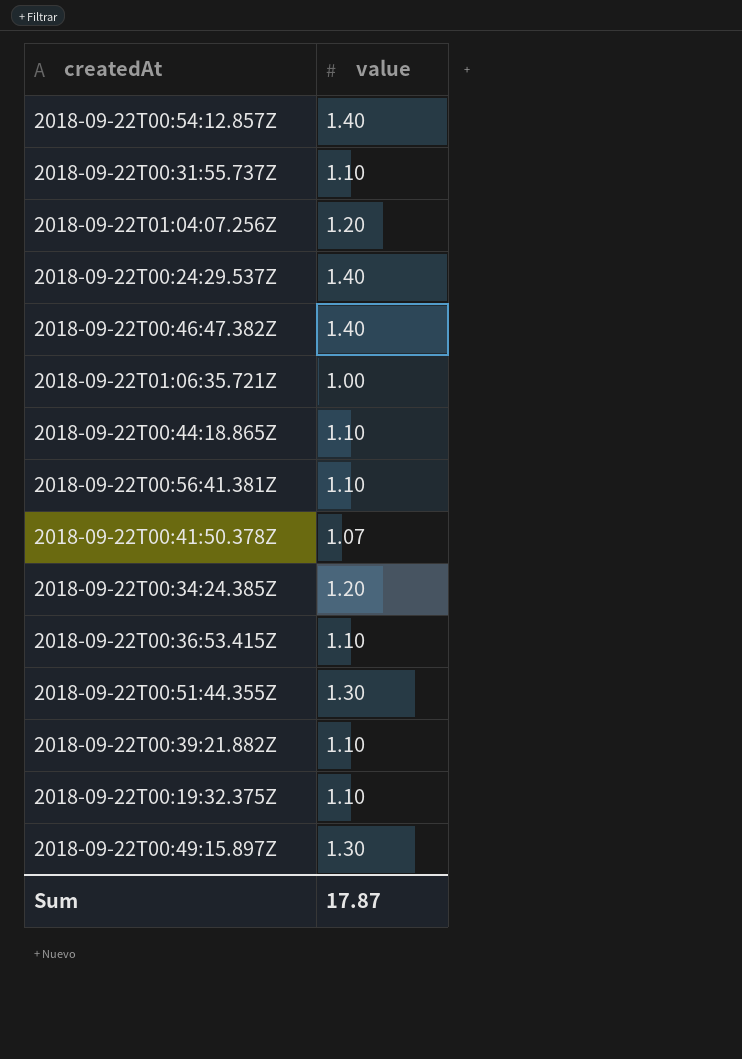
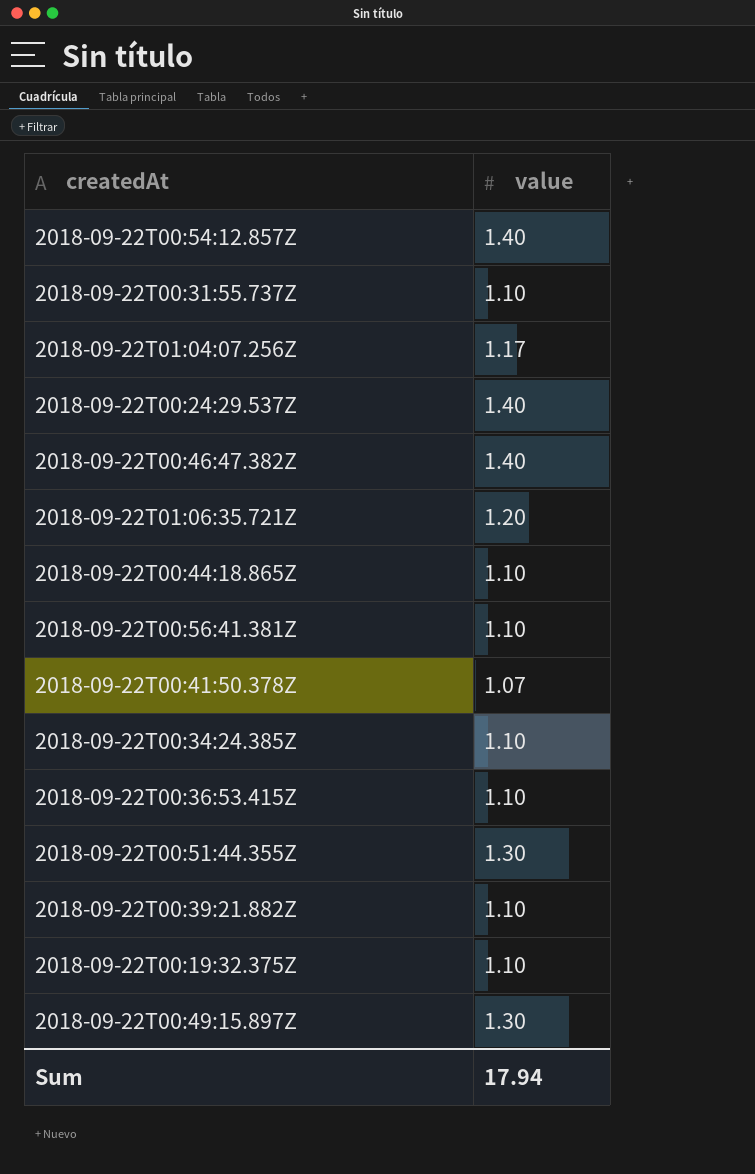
2018-09-22T01:04:07.256Z | value: 1.20 -> 1.17
2018-09-22T01:06:35.721Z | value: 1.00 -> 1.20
2018-09-22T00:34:24.385Z | value: 1.20 -> 1.10
Sum | value: 17.87 -> 17.94

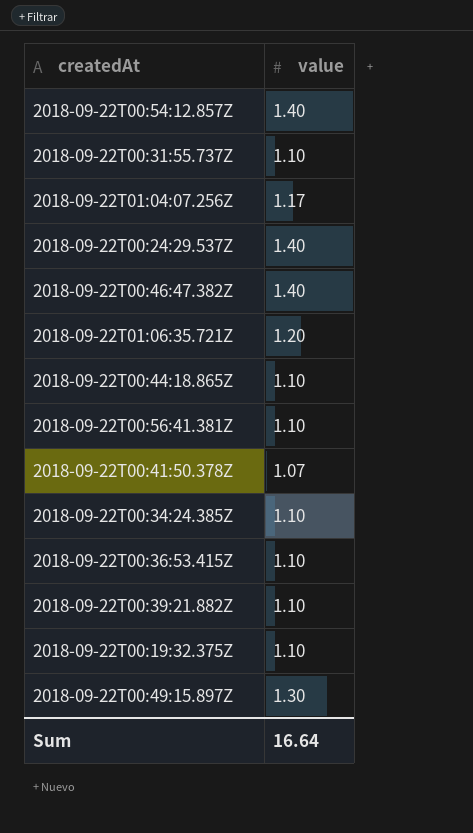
row 2018-09-22T00:51:44.355Z: 1.30 -> none
Sum | value: 17.94 -> 16.64

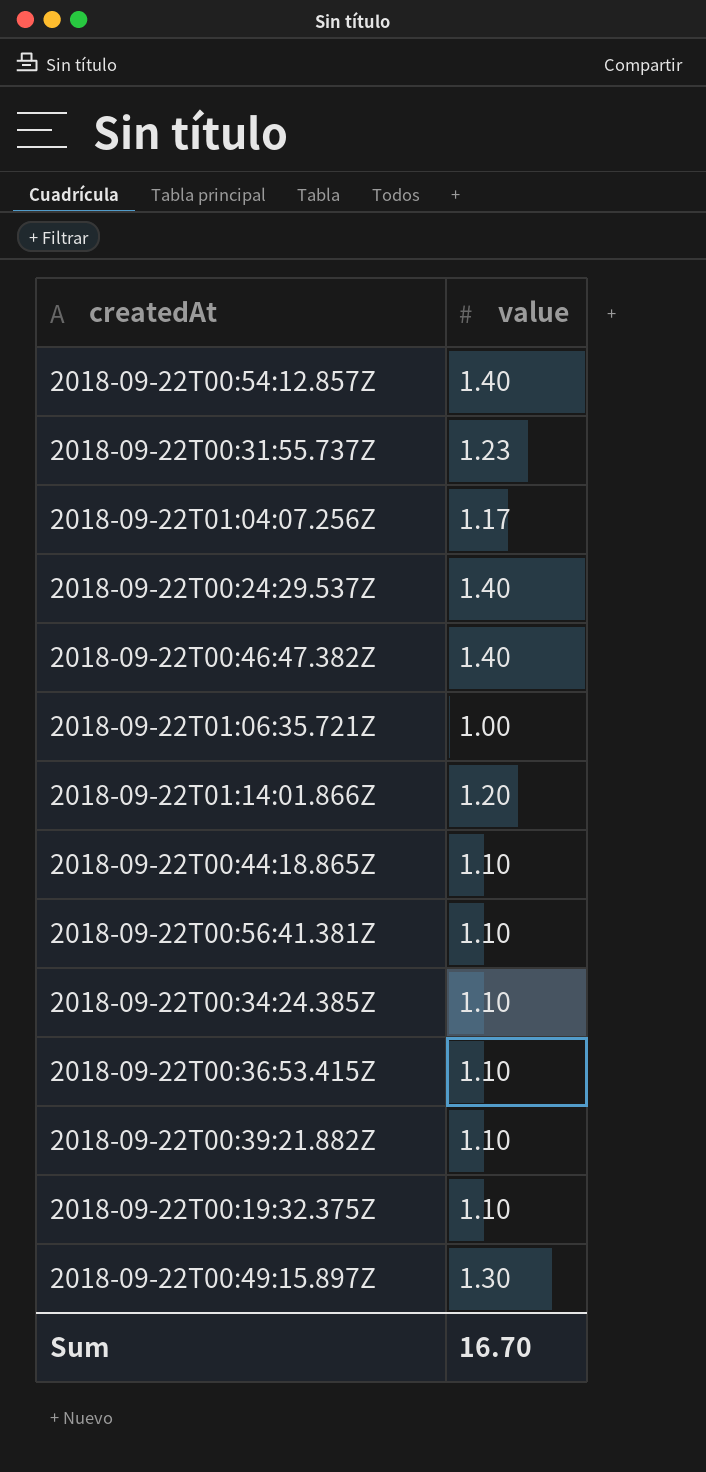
row 2018-09-22T00:41:50.378Z: 1.07 -> none
2018-09-22T00:31:55.737Z | value: 1.10 -> 1.23
2018-09-22T01:06:35.721Z | value: 1.20 -> 1.00
row 2018-09-22T01:14:01.866Z: none -> 1.20
Sum | value: 16.64 -> 16.70

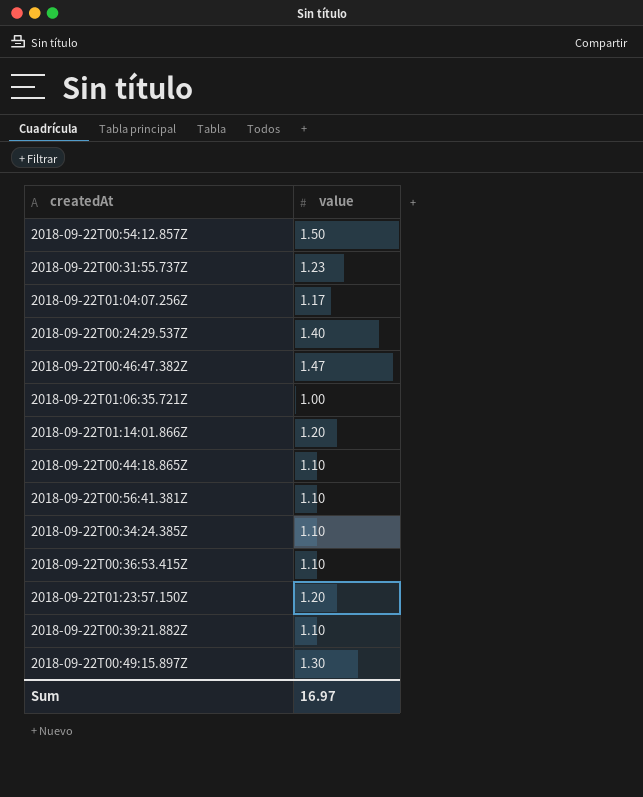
row 2018-09-22T00:19:32.375Z: 1.10 -> none
2018-09-22T00:54:12.857Z | value: 1.40 -> 1.50
2018-09-22T00:46:47.382Z | value: 1.40 -> 1.47
row 2018-09-22T01:23:57.150Z: none -> 1.20
Sum | value: 16.70 -> 16.97

